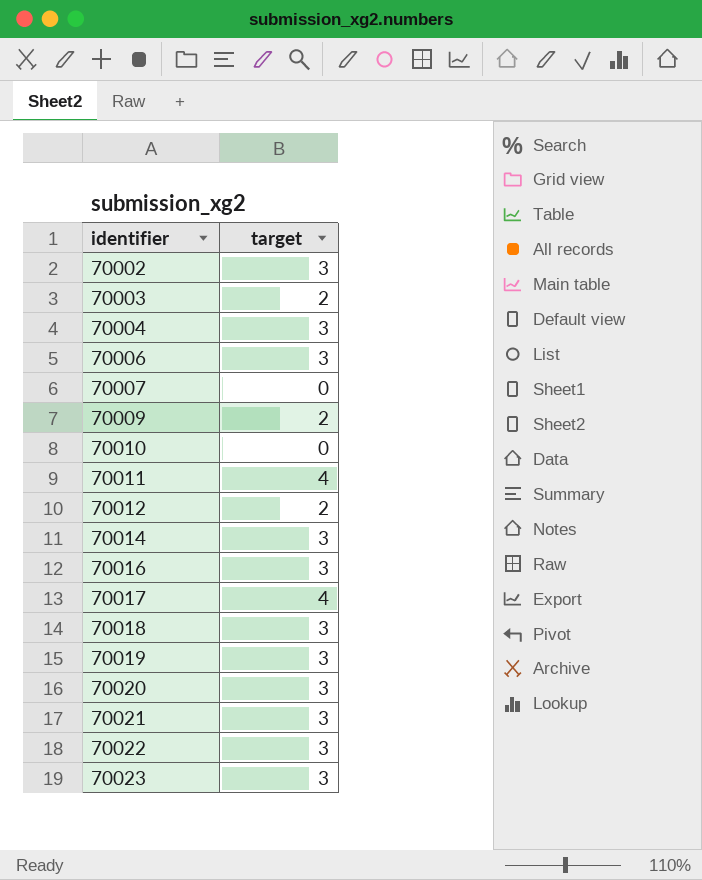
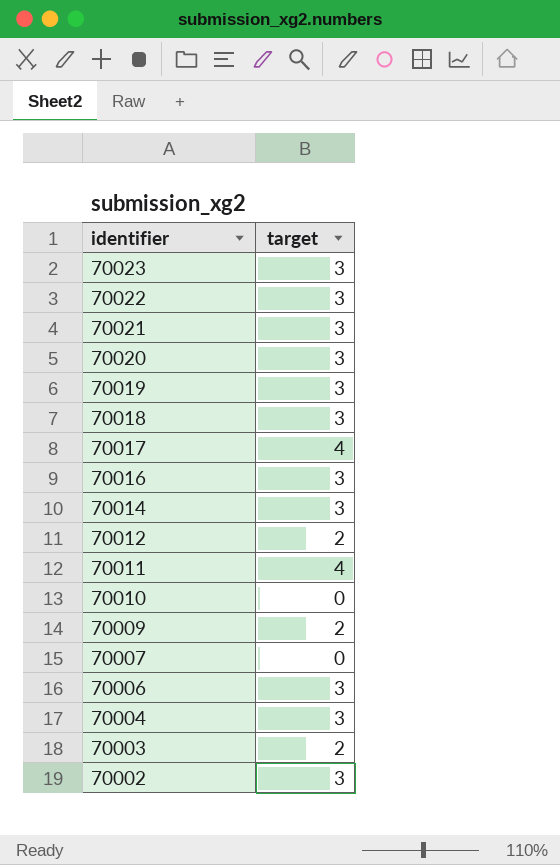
row order: identifier ascending -> identifier descending

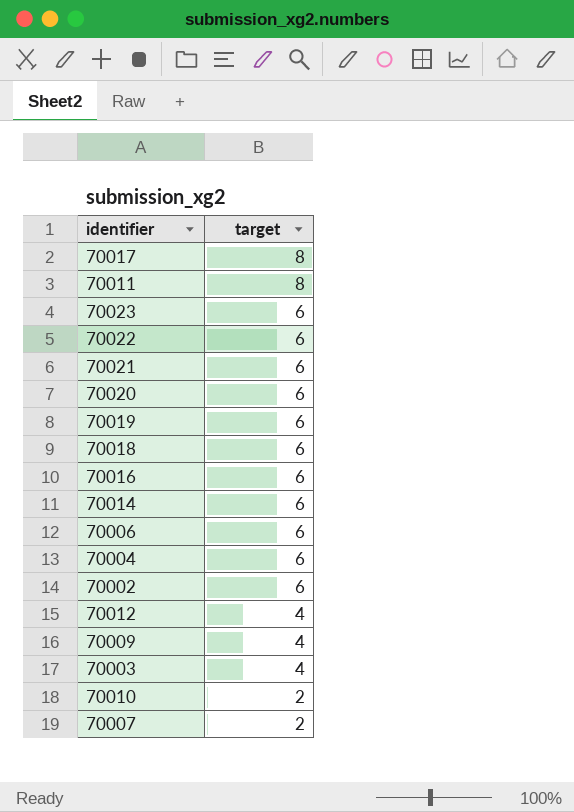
row order: identifier descending -> target descending
70017 | target: 4 -> 8
70011 | target: 4 -> 8
70023 | target: 3 -> 6
70022 | target: 3 -> 6
70021 | target: 3 -> 6
70020 | target: 3 -> 6
70019 | target: 3 -> 6
70018 | target: 3 -> 6
70016 | target: 3 -> 6
70014 | target: 3 -> 6
70006 | target: 3 -> 6
70004 | target: 3 -> 6
70002 | target: 3 -> 6
70012 | target: 2 -> 4
70009 | target: 2 -> 4
70003 | target: 2 -> 4
70010 | target: 0 -> 2
70007 | target: 0 -> 2

